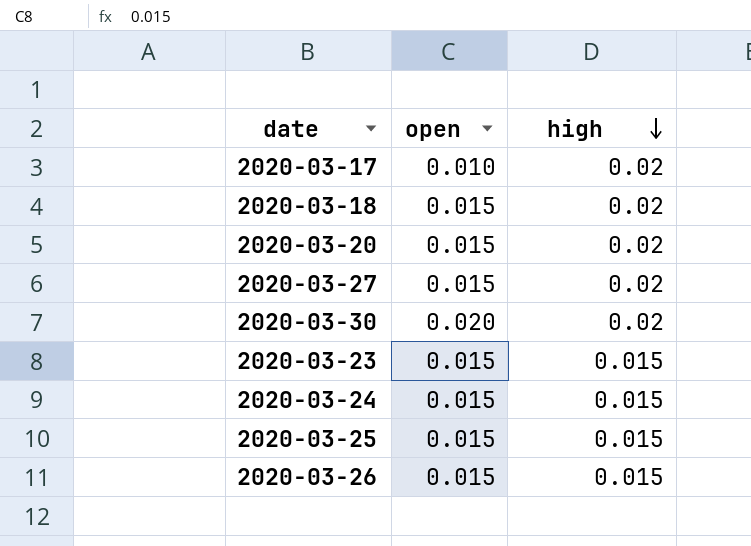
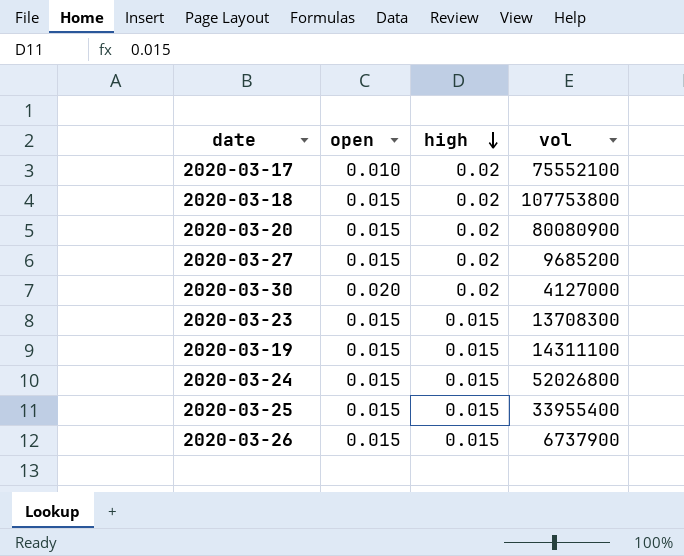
column vol | position: none -> 4
row 2020-03-19: none -> 0.015 | 0.015 | 14311100

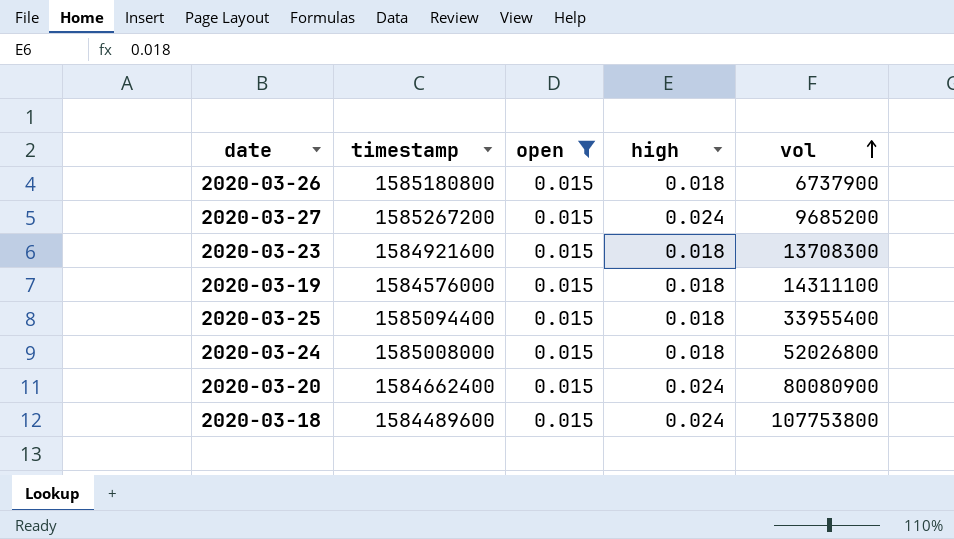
filter: none -> open = 0.015
row order: high descending -> vol ascending
column timestamp | position: none -> 2
2020-03-26 | high: 0.015 -> 0.018
2020-03-27 | high: 0.02 -> 0.024
2020-03-23 | high: 0.015 -> 0.018
2020-03-19 | high: 0.015 -> 0.018
2020-03-25 | high: 0.015 -> 0.018
2020-03-24 | high: 0.015 -> 0.018
2020-03-20 | high: 0.02 -> 0.024
2020-03-18 | high: 0.02 -> 0.024

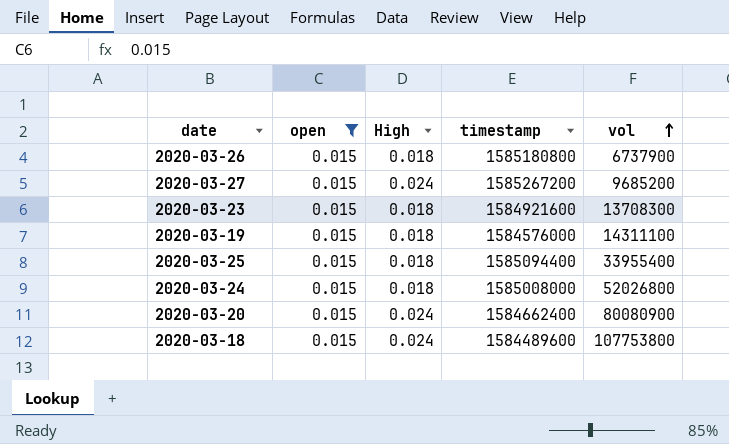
column name: high -> High
column timestamp | position: 2 -> 4

